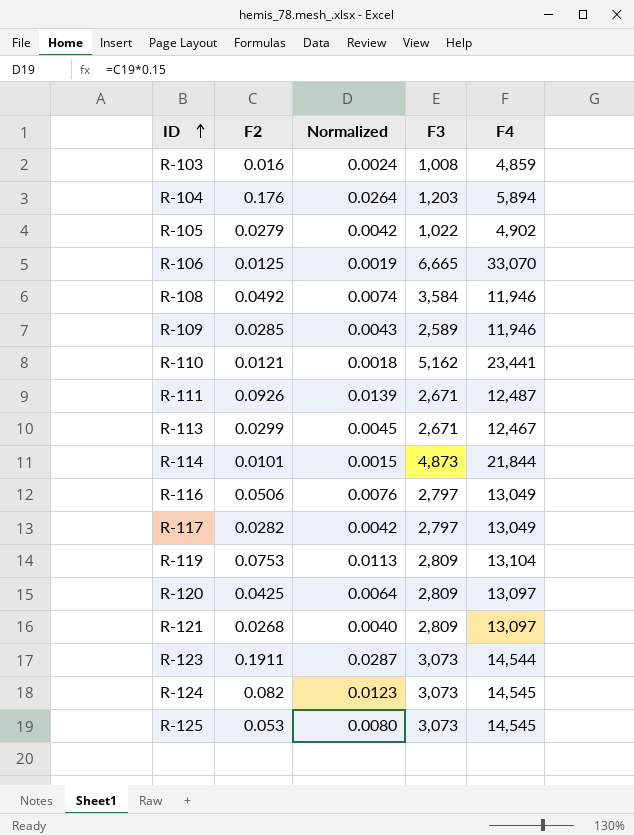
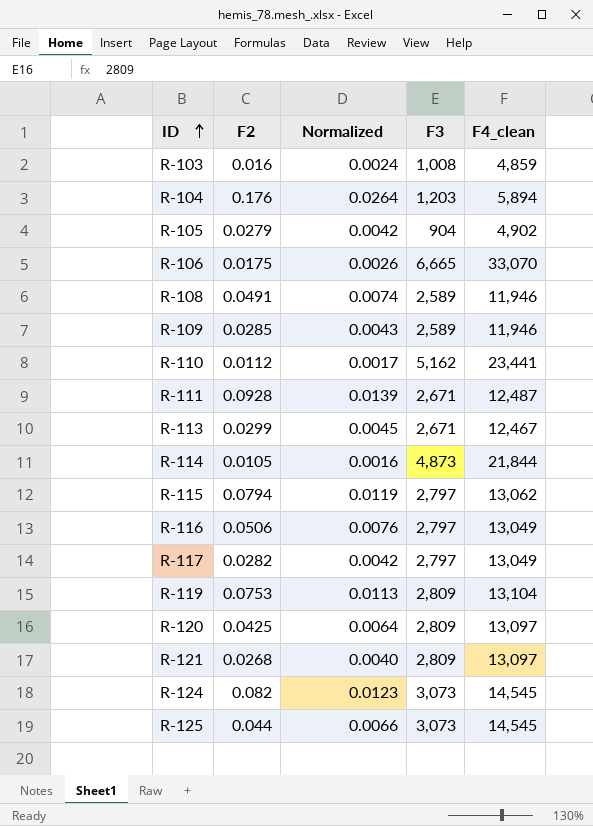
column name: F4 -> F4_clean
row R-123: 0.1911 | 0.0287 | 3,073 | 14,544 -> none
R-105 | F3: 1,022 -> 904
R-106 | F2: 0.0125 -> 0.0175
R-106 | Normalized: 0.0019 -> 0.0026
R-108 | F2: 0.0492 -> 0.0491
R-108 | F3: 3,584 -> 2,589
R-110 | F2: 0.0121 -> 0.0112
R-110 | Normalized: 0.0018 -> 0.0017
R-111 | F2: 0.0926 -> 0.0928
R-114 | F2: 0.0101 -> 0.0105
R-114 | Normalized: 0.0015 -> 0.0016
row R-115: none -> 0.0794 | 0.0119 | 2,797 | 13,062
R-125 | F2: 0.053 -> 0.044
R-125 | Normalized: 0.0080 -> 0.0066

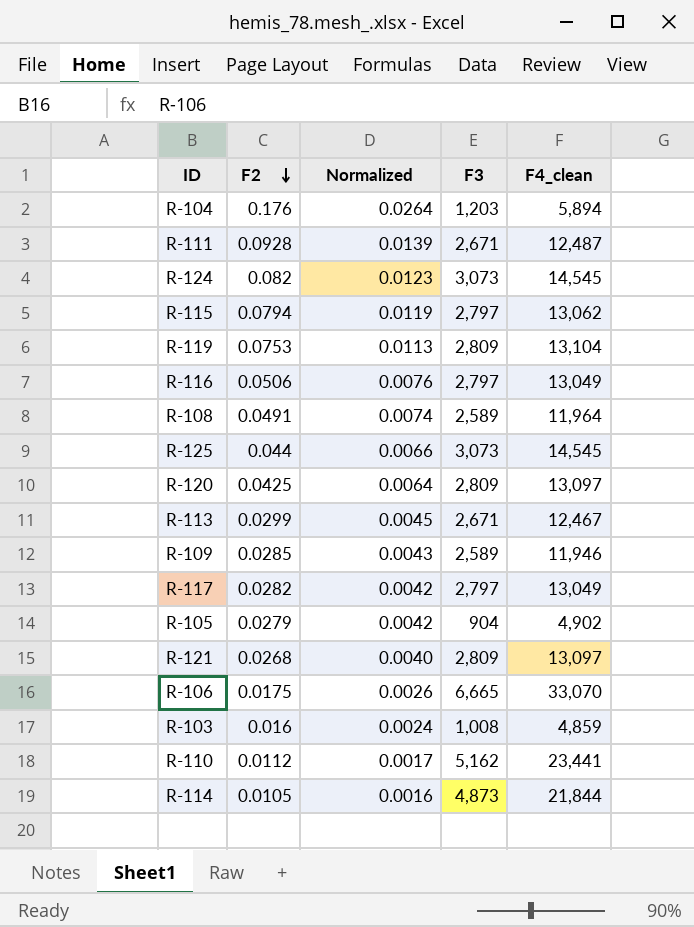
row order: ID ascending -> F2 descending
R-108 | F4_clean: 11,946 -> 11,964

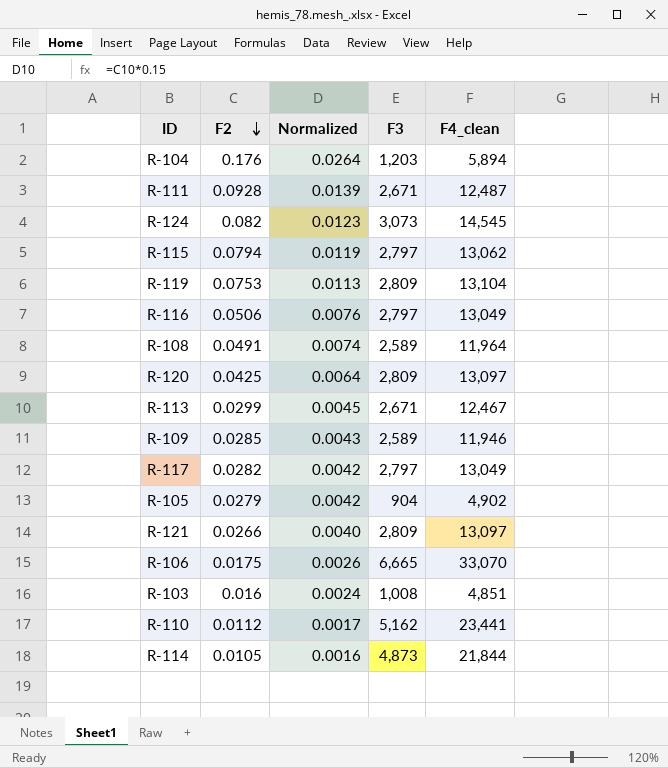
row R-125: 0.044 | 0.0066 | 3,073 | 14,545 -> none
R-121 | F2: 0.0268 -> 0.0266
R-103 | F4_clean: 4,859 -> 4,851

